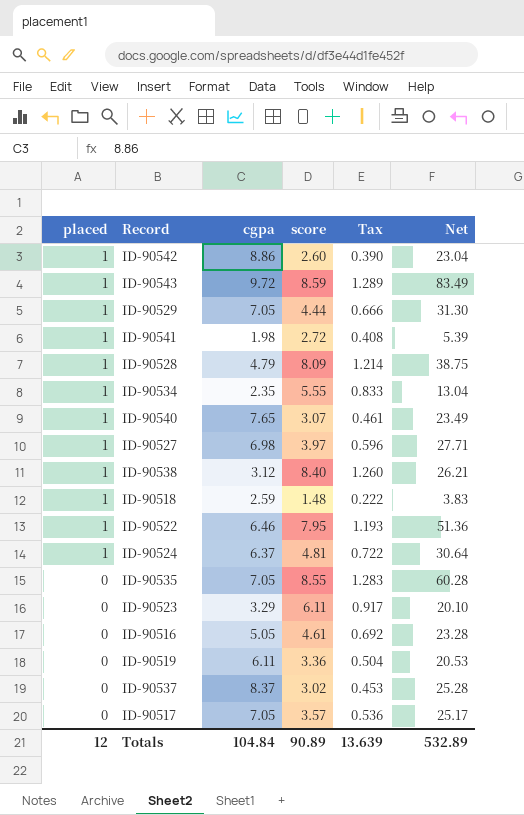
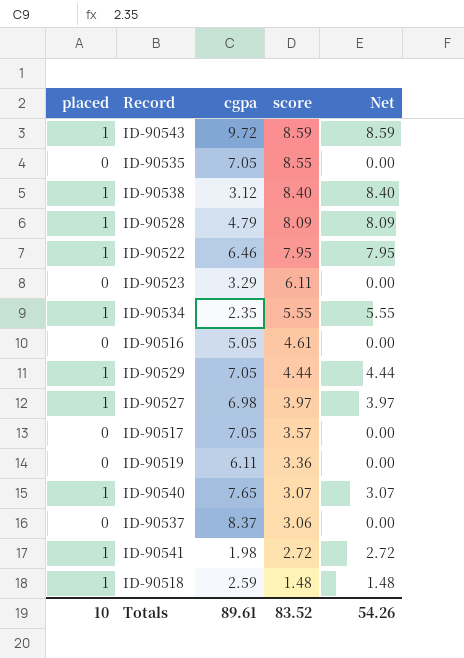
row order: placed descending -> score descending
column Tax | formula: [score] * 0.15 -> none
column Net | formula: [cgpa] * [score] -> [placed] * [score]
row ID-90542: 1 | 8.86 | 2.60 | 0.390 | 23.04 -> none
row ID-90524: 1 | 6.37 | 4.81 | 0.722 | 30.64 -> none
ID-90537 | score: 3.02 -> 3.06
Totals | placed: 12 -> 10
Totals | cgpa: 104.84 -> 89.61
Totals | score: 90.89 -> 83.52
Totals | Net: 532.89 -> 54.26

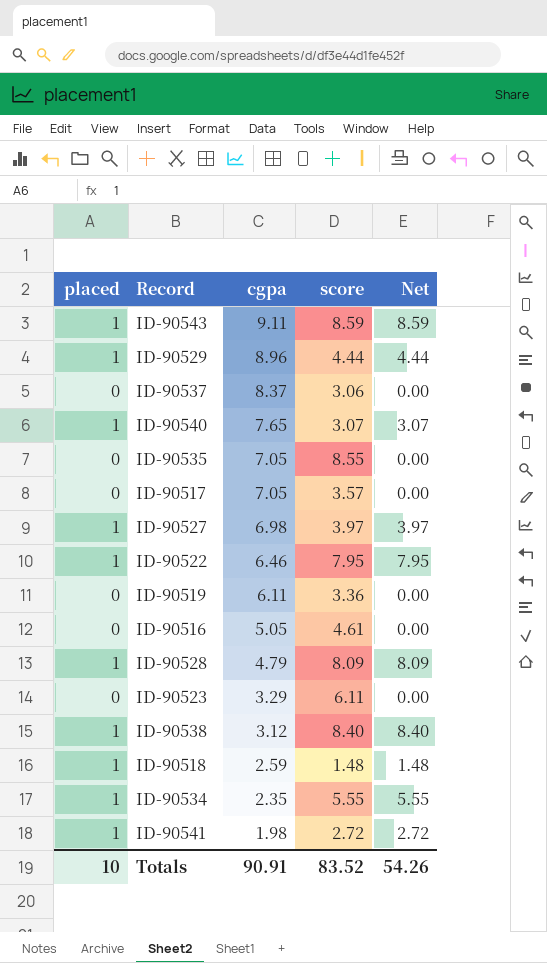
row order: score descending -> cgpa descending
ID-90543 | cgpa: 9.72 -> 9.11
ID-90529 | cgpa: 7.05 -> 8.96
Totals | cgpa: 89.61 -> 90.91

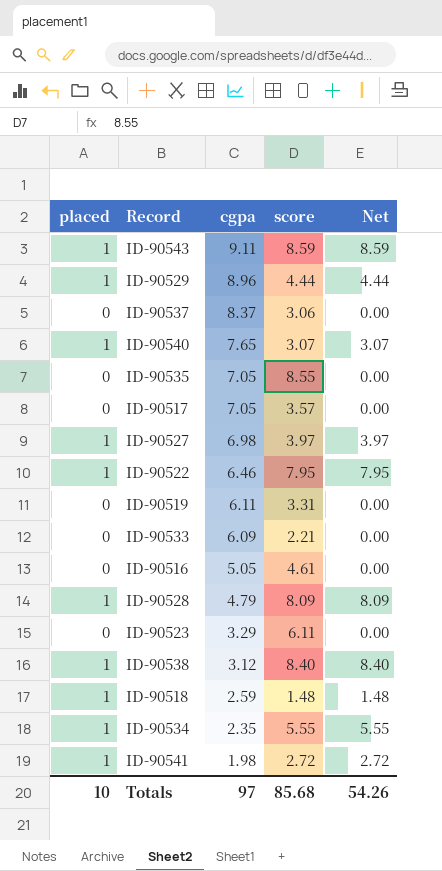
ID-90519 | score: 3.36 -> 3.31
row ID-90533: none -> 0 | 6.09 | 2.21 | 0.00
Totals | cgpa: 90.91 -> 97
Totals | score: 83.52 -> 85.68

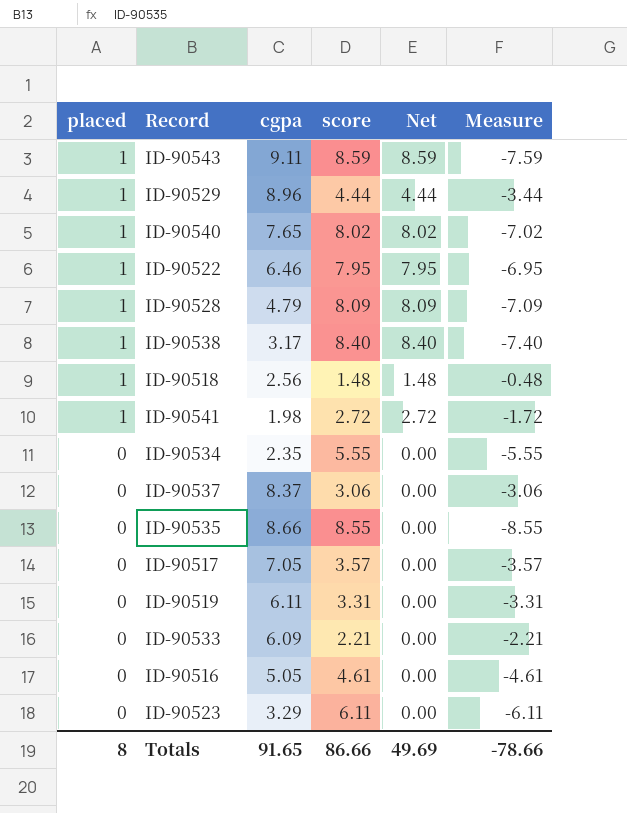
row order: cgpa descending -> placed descending
column Measure | formula: none -> [placed] - [score]
row ID-90527: 1 | 6.98 | 3.97 | 3.97 -> none
ID-90540 | score: 3.07 -> 8.02
ID-90540 | Net: 3.07 -> 8.02
ID-90538 | cgpa: 3.12 -> 3.17
ID-90518 | cgpa: 2.59 -> 2.56
ID-90534 | placed: 1 -> 0
ID-90534 | Net: 5.55 -> 0.00
ID-90535 | cgpa: 7.05 -> 8.66
Totals | placed: 10 -> 8
Totals | cgpa: 97 -> 91.65
Totals | score: 85.68 -> 86.66
Totals | Net: 54.26 -> 49.69

